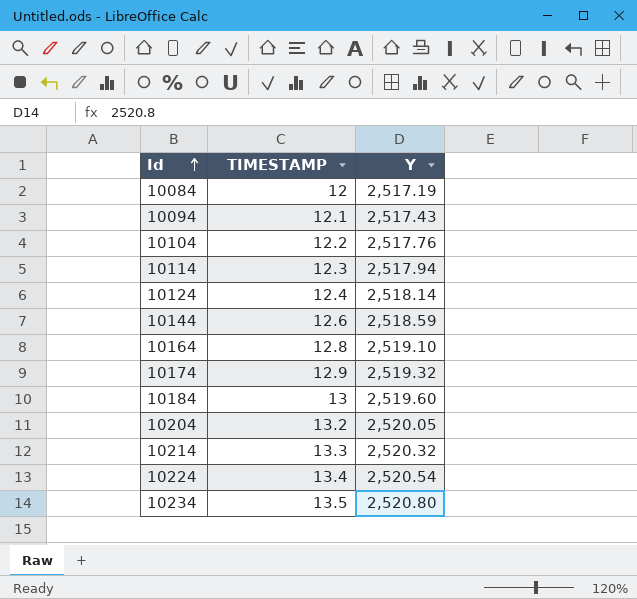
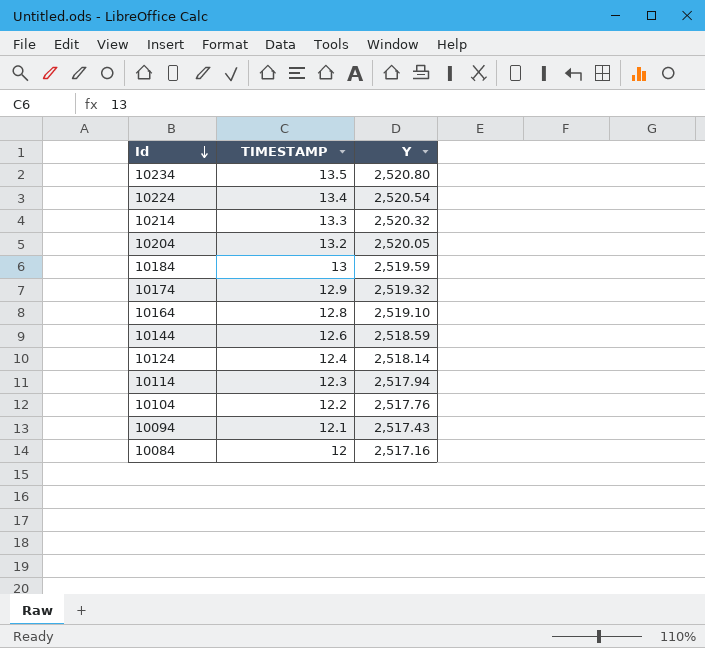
row order: Id ascending -> Id descending
10184 | Y: 2,519.60 -> 2,519.59
10084 | Y: 2,517.19 -> 2,517.16

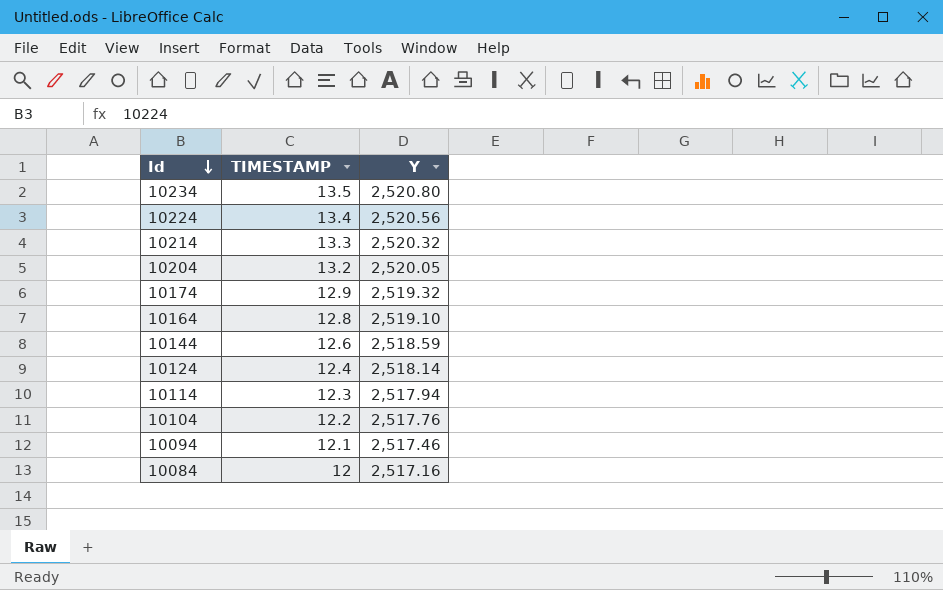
row 10184: 13 | 2,519.59 -> none
10224 | Y: 2,520.54 -> 2,520.56
10094 | Y: 2,517.43 -> 2,517.46

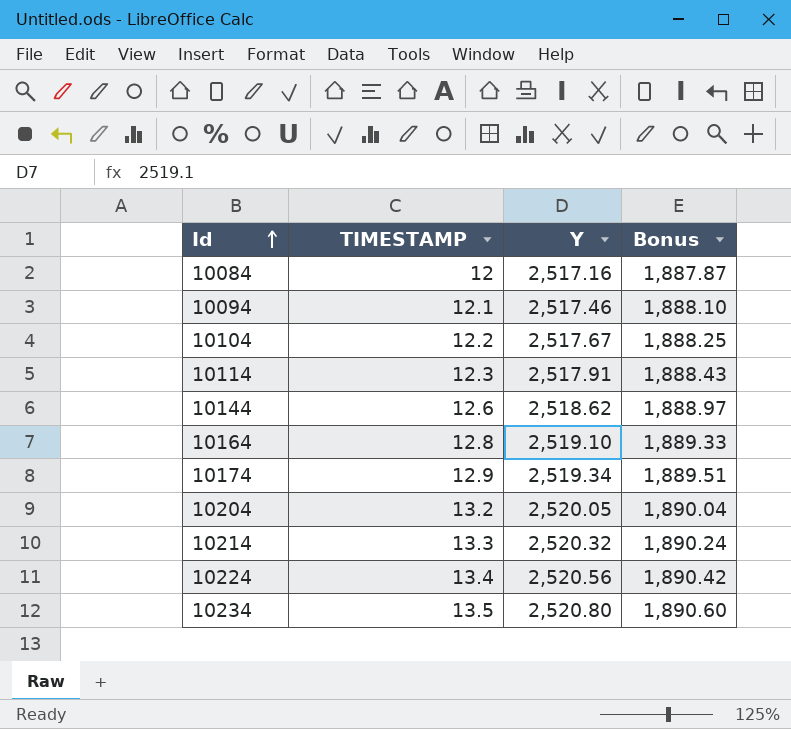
row order: Id descending -> Id ascending
column Bonus | formula: none -> [Y] * 0.75
row 10124: 12.4 | 2,518.14 -> none
10104 | Y: 2,517.76 -> 2,517.67
10114 | Y: 2,517.94 -> 2,517.91
10144 | Y: 2,518.59 -> 2,518.62
10174 | Y: 2,519.32 -> 2,519.34

